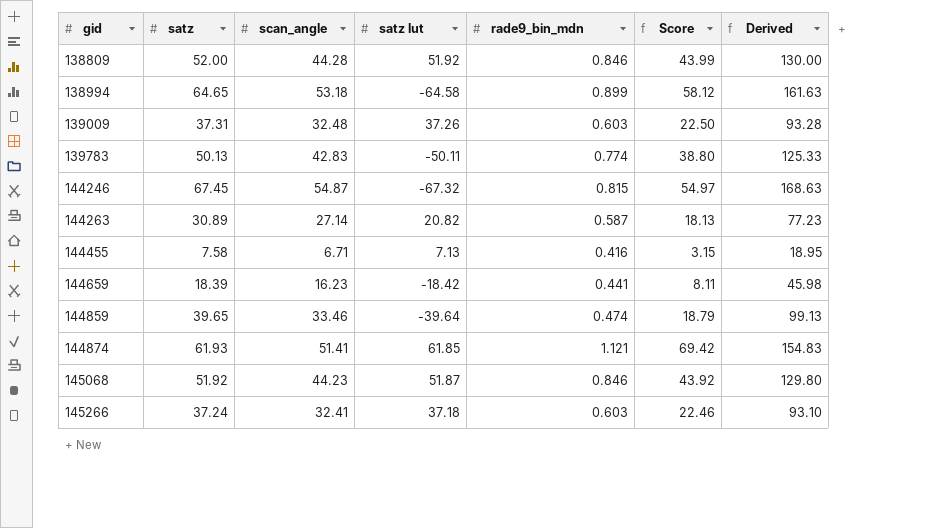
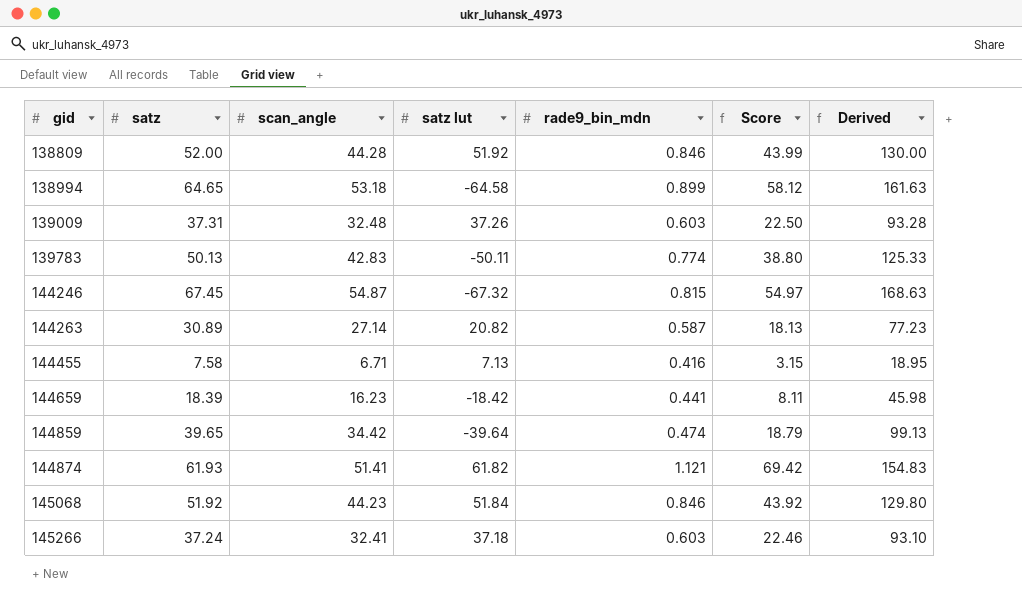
144859 | scan_angle: 33.46 -> 34.42
144874 | satz lut: 61.85 -> 61.82
145068 | satz lut: 51.87 -> 51.84

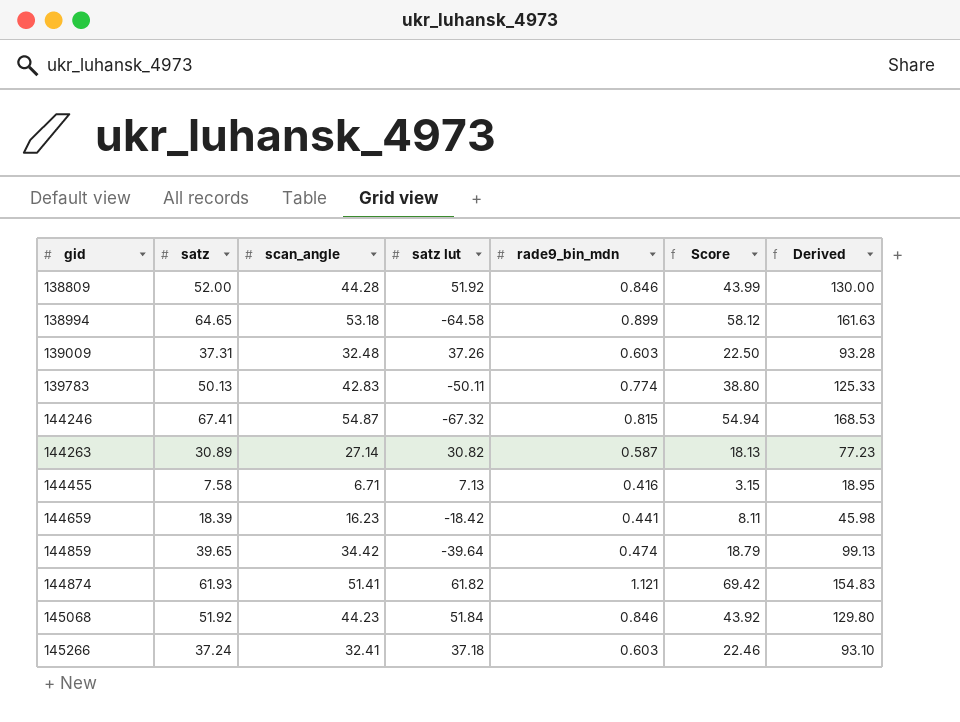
144246 | satz: 67.45 -> 67.41
144246 | Score: 54.97 -> 54.94
144246 | Derived: 168.63 -> 168.53
144263 | satz lut: 20.82 -> 30.82

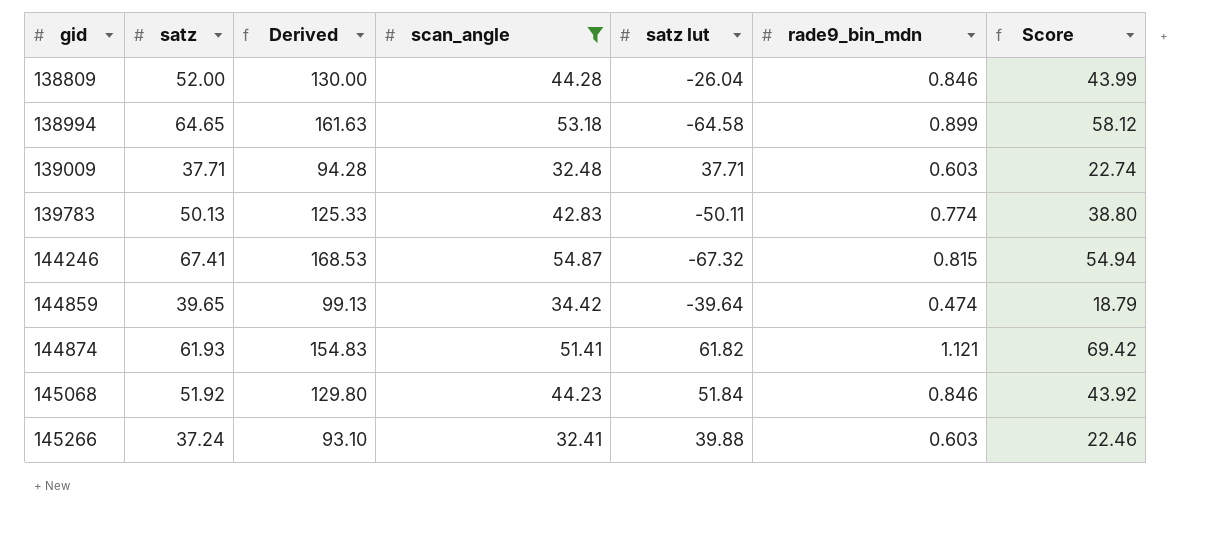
filter: none -> scan_angle >= 32.41
column Derived | position: 7 -> 3
138809 | satz lut: 51.92 -> -26.04
139009 | satz: 37.31 -> 37.71
139009 | Derived: 93.28 -> 94.28
139009 | satz lut: 37.26 -> 37.71
139009 | Score: 22.50 -> 22.74
145266 | satz lut: 37.18 -> 39.88

